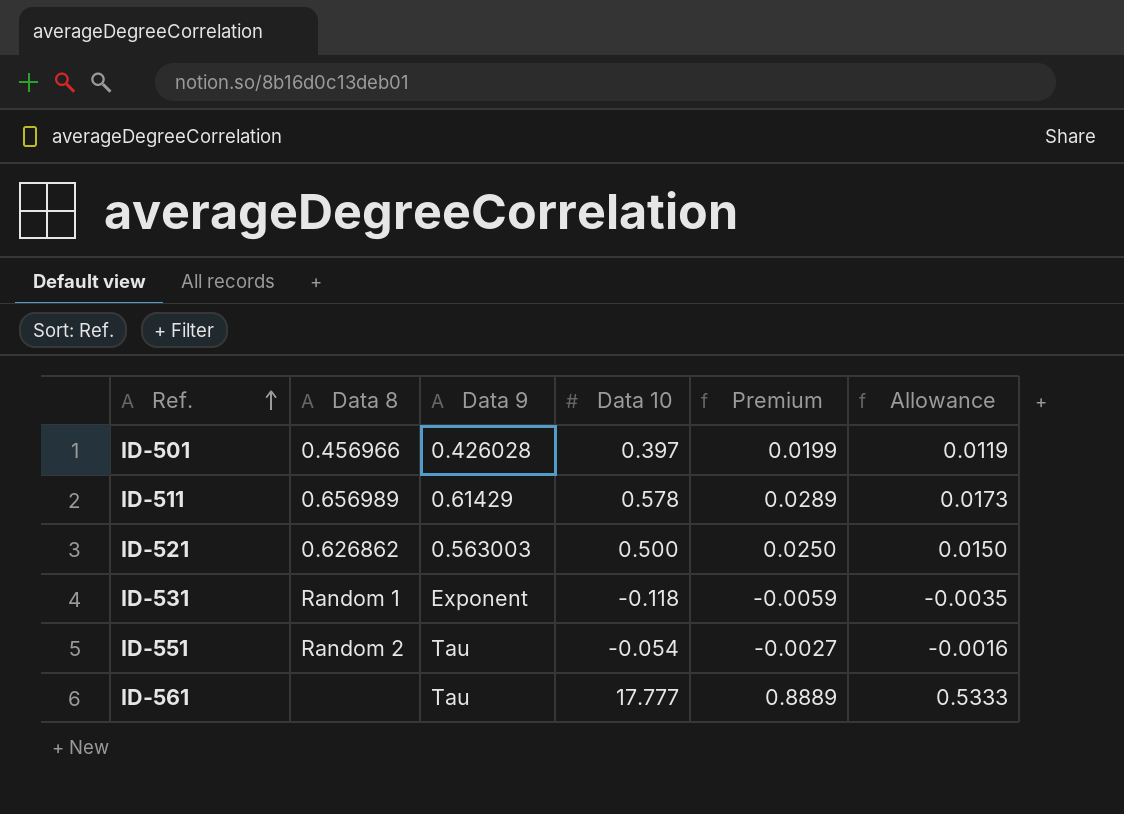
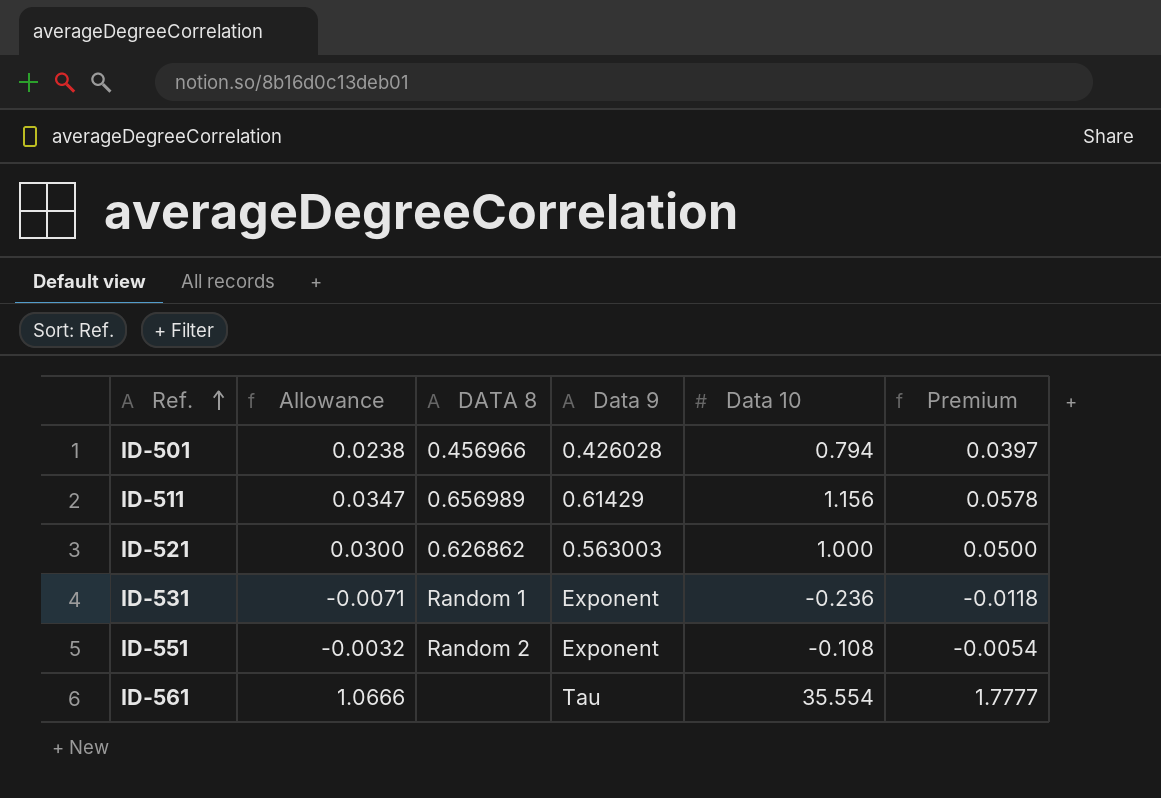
column Allowance | position: 6 -> 2
column name: Data 8 -> DATA 8
ID-501 | Allowance: 0.0119 -> 0.0238
ID-501 | Data 10: 0.397 -> 0.794
ID-501 | Premium: 0.0199 -> 0.0397
ID-511 | Allowance: 0.0173 -> 0.0347
ID-511 | Data 10: 0.578 -> 1.156
ID-511 | Premium: 0.0289 -> 0.0578
ID-521 | Allowance: 0.0150 -> 0.0300
ID-521 | Data 10: 0.500 -> 1.000
ID-521 | Premium: 0.0250 -> 0.0500
ID-531 | Allowance: -0.0035 -> -0.0071
ID-531 | Data 10: -0.118 -> -0.236
ID-531 | Premium: -0.0059 -> -0.0118
ID-551 | Allowance: -0.0016 -> -0.0032
ID-551 | Data 9: Tau -> Exponent
ID-551 | Data 10: -0.054 -> -0.108
ID-551 | Premium: -0.0027 -> -0.0054
ID-561 | Allowance: 0.5333 -> 1.0666
ID-561 | Data 10: 17.777 -> 35.554
ID-561 | Premium: 0.8889 -> 1.7777

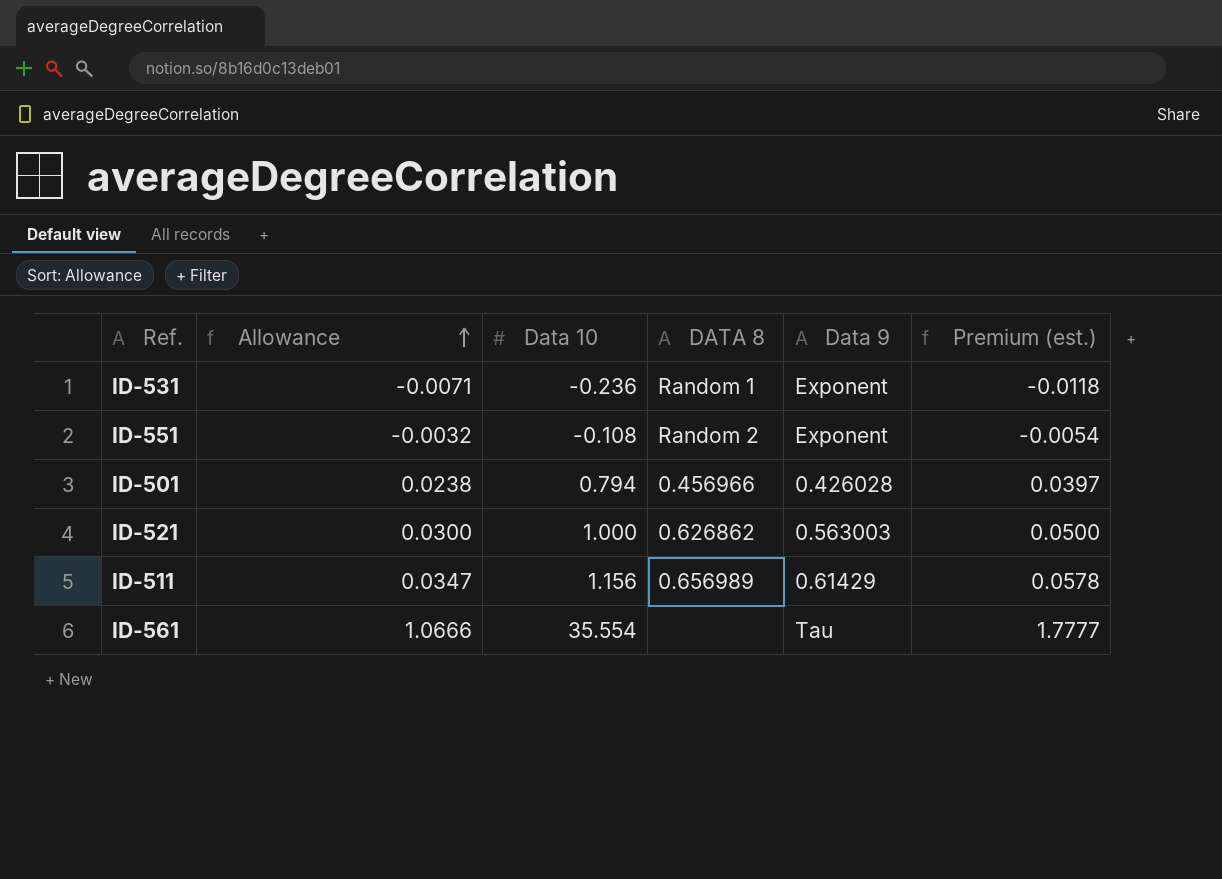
row order: Ref. ascending -> Allowance ascending
column Data 10 | position: 5 -> 3
column name: Premium -> Premium (est.)

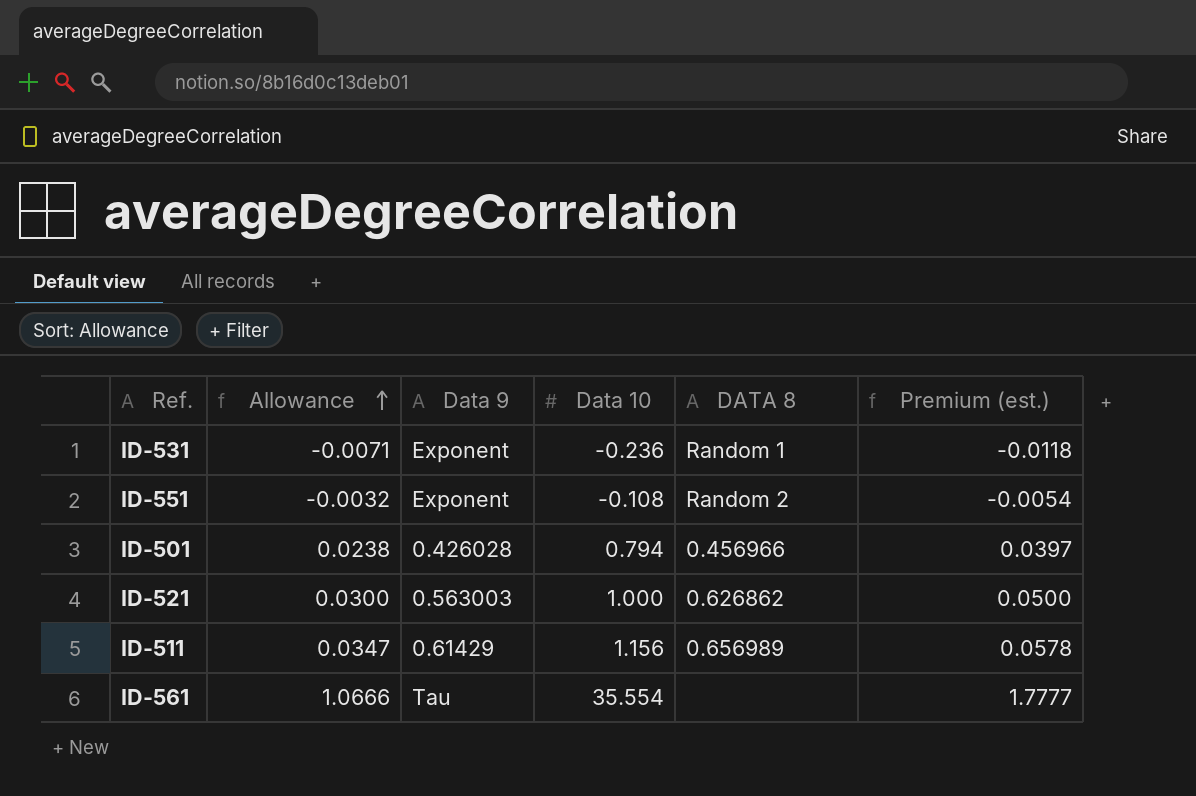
column Data 9 | position: 5 -> 3

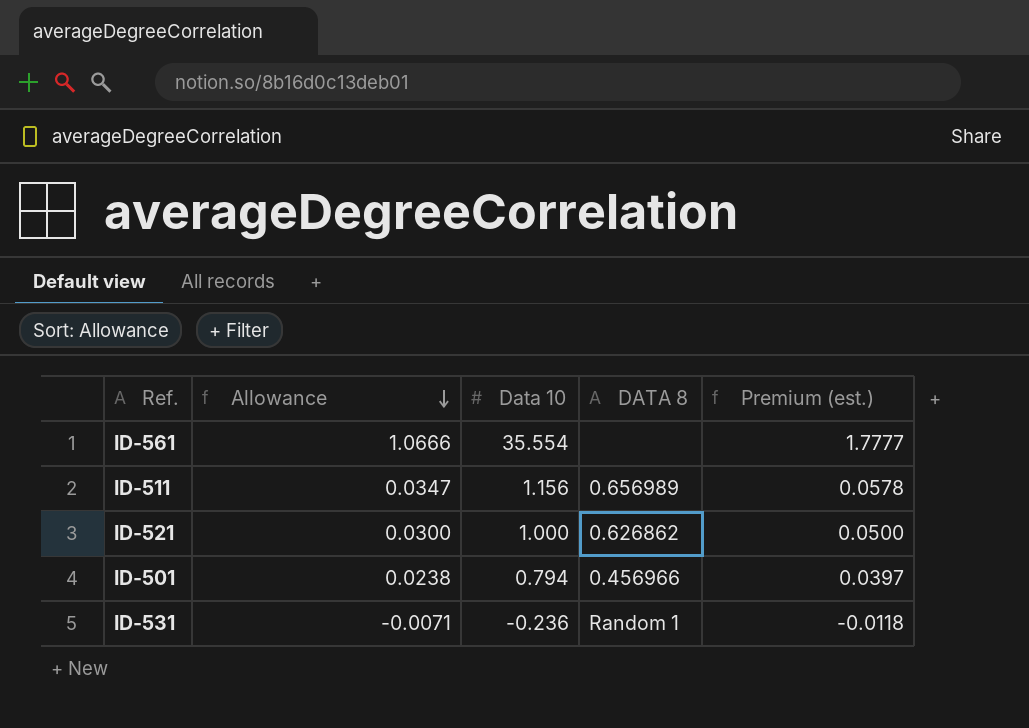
row order: Allowance ascending -> Allowance descending
column Data 9 | position: 3 -> none
row ID-551: -0.0032 | Exponent | -0.108 | Random 2 | -0.0054 -> none

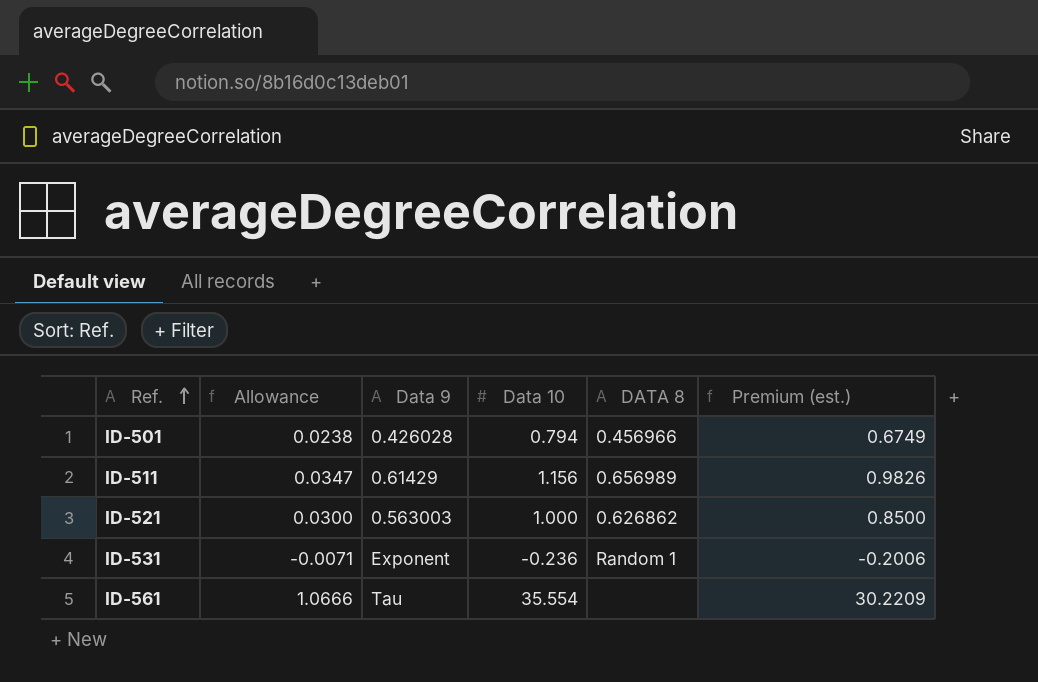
row order: Allowance descending -> Ref. ascending
column Data 9 | position: none -> 3
column Premium (est.) | formula: [Data 10] * 0.05 -> [Data 10] * 0.85

